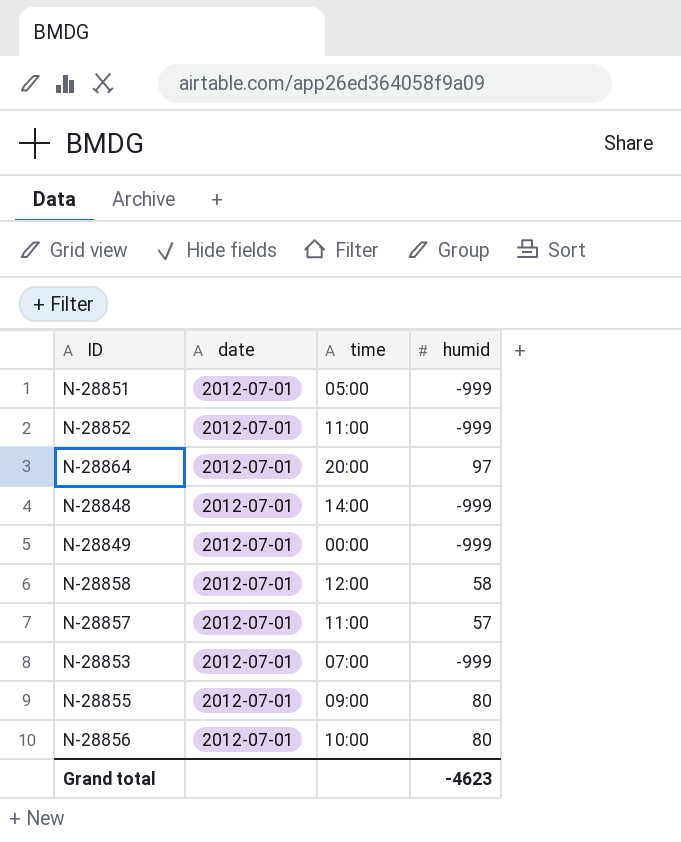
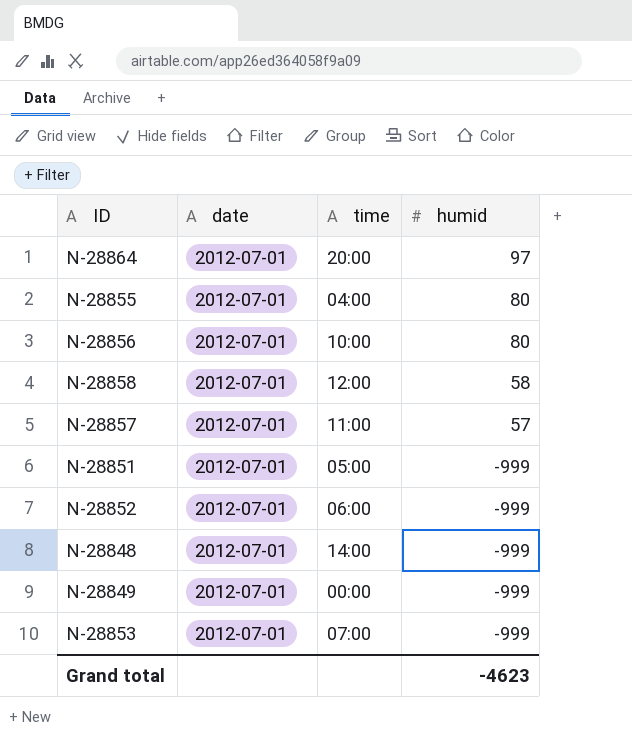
row order: none -> humid descending
N-28855 | time: 09:00 -> 04:00
N-28852 | time: 11:00 -> 06:00

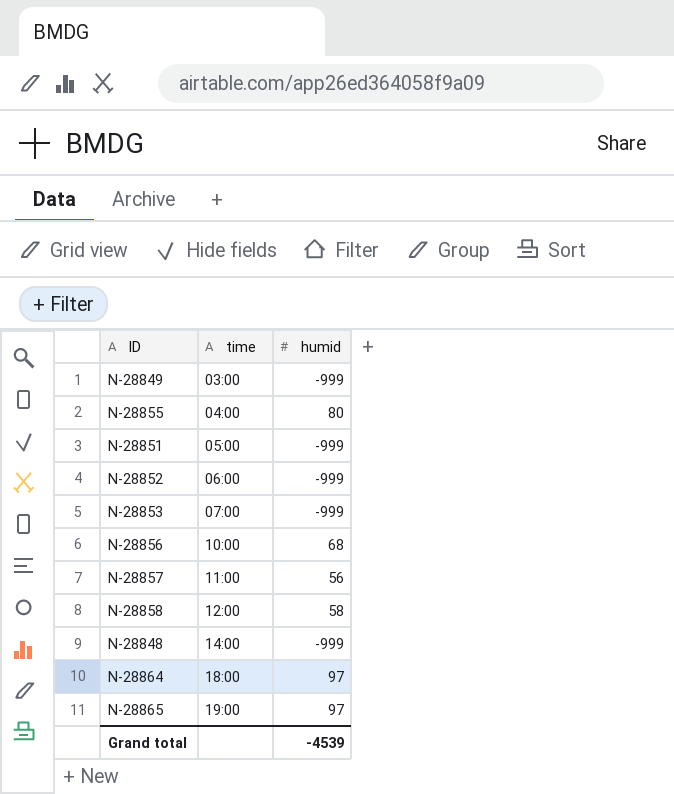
row order: humid descending -> time ascending
column date | position: 2 -> none
N-28849 | time: 00:00 -> 03:00
N-28856 | humid: 80 -> 68
N-28857 | humid: 57 -> 56
N-28864 | time: 20:00 -> 18:00
row N-28865: none -> 19:00 | 97
Grand total | humid: -4623 -> -4539

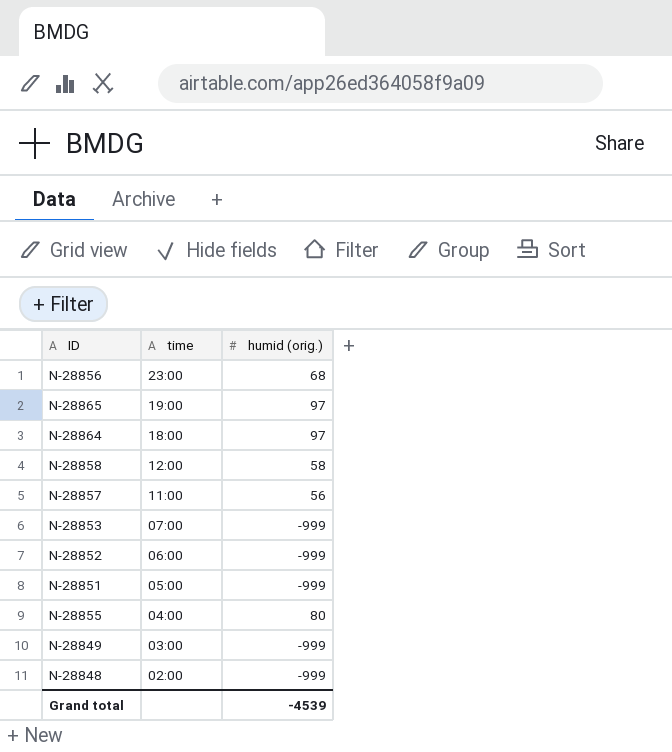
row order: time ascending -> time descending
column name: humid -> humid (orig.)
N-28856 | time: 10:00 -> 23:00
N-28848 | time: 14:00 -> 02:00

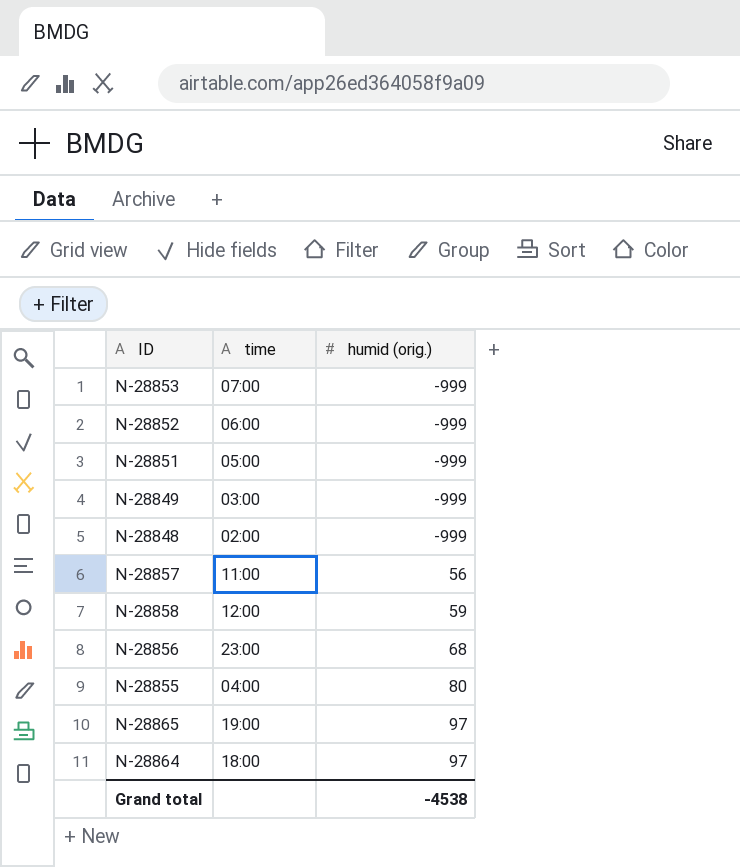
row order: time descending -> humid (orig.) ascending
N-28858 | humid (orig.): 58 -> 59
Grand total | humid (orig.): -4539 -> -4538

